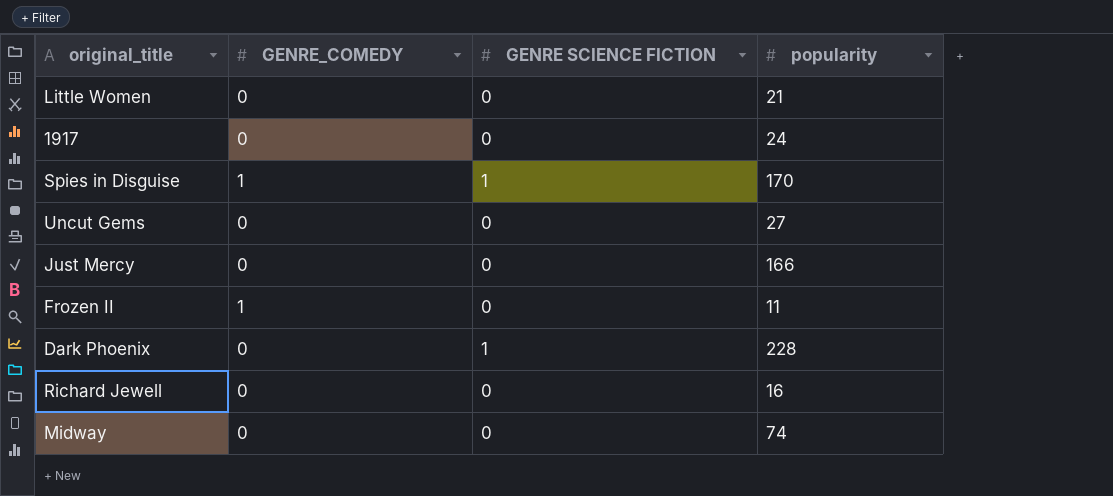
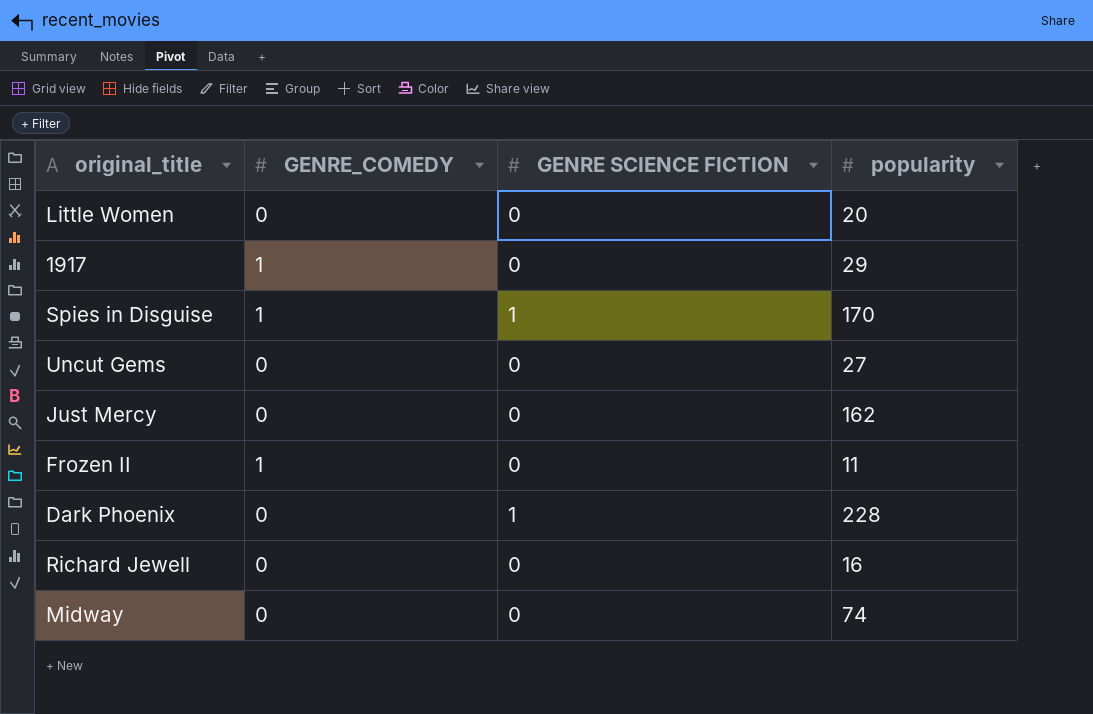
Little Women | popularity: 21 -> 20
1917 | GENRE_COMEDY: 0 -> 1
1917 | popularity: 24 -> 29
Just Mercy | popularity: 166 -> 162

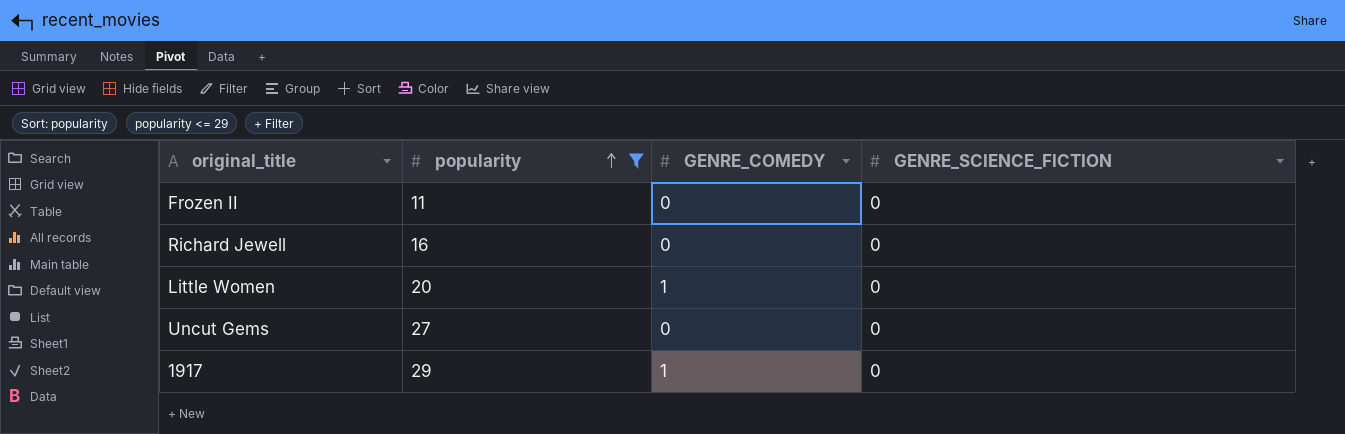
filter: none -> popularity <= 29
row order: none -> popularity ascending
column popularity | position: 4 -> 2
column name: GENRE SCIENCE FICTION -> GENRE_SCIENCE_FICTION
Frozen II | GENRE_COMEDY: 1 -> 0
Little Women | GENRE_COMEDY: 0 -> 1

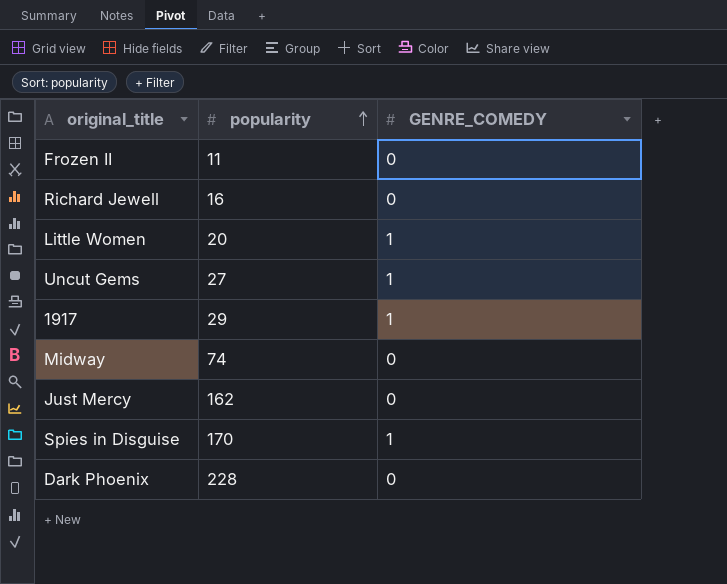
filter: popularity <= 29 -> none
column GENRE_SCIENCE_FICTION | position: 4 -> none
Uncut Gems | GENRE_COMEDY: 0 -> 1

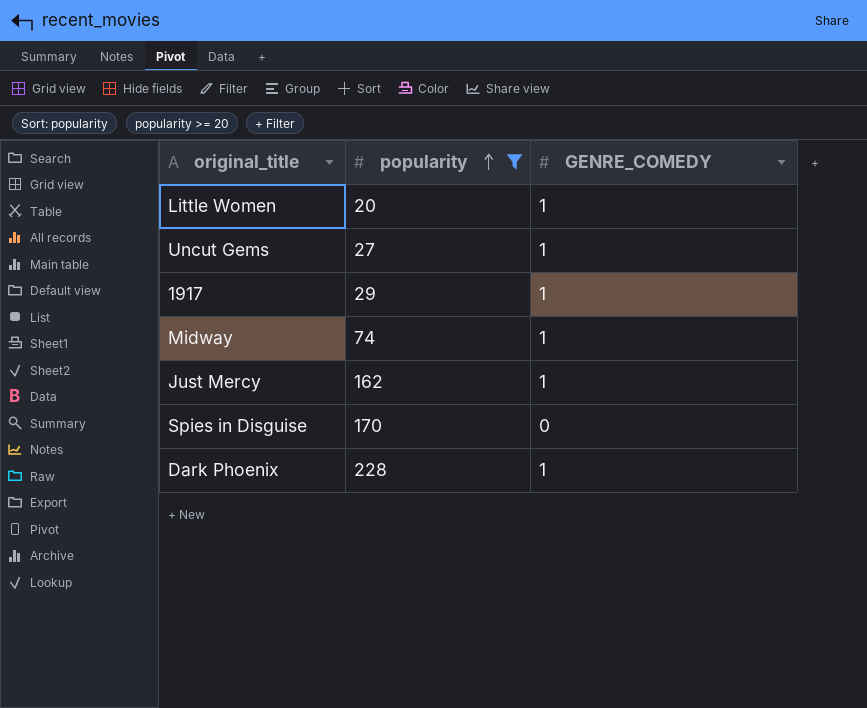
filter: none -> popularity >= 20
Midway | GENRE_COMEDY: 0 -> 1
Just Mercy | GENRE_COMEDY: 0 -> 1
Spies in Disguise | GENRE_COMEDY: 1 -> 0
Dark Phoenix | GENRE_COMEDY: 0 -> 1

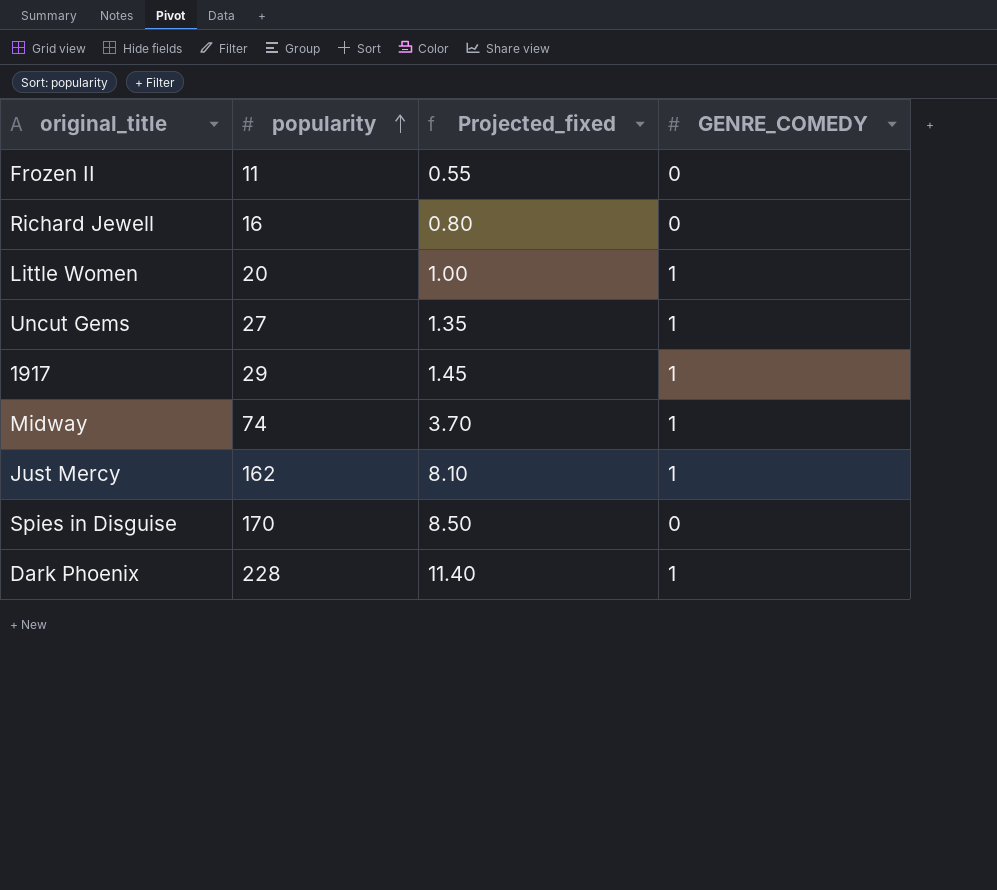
filter: popularity >= 20 -> none
column Projected_fixed | formula: none -> [popularity] * 0.05

